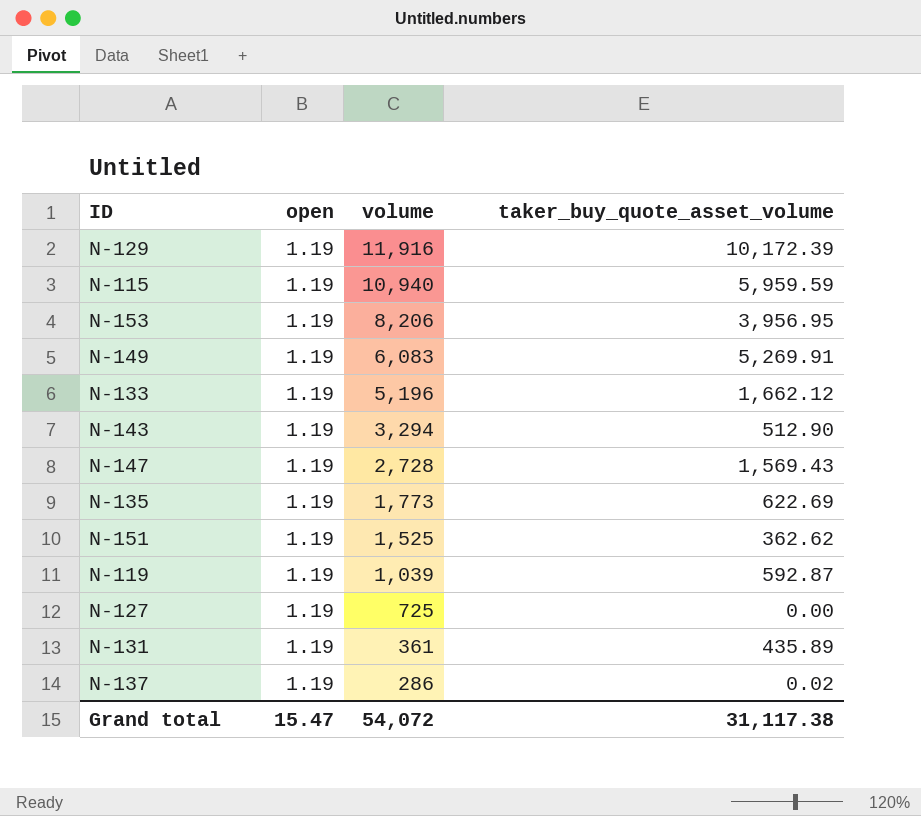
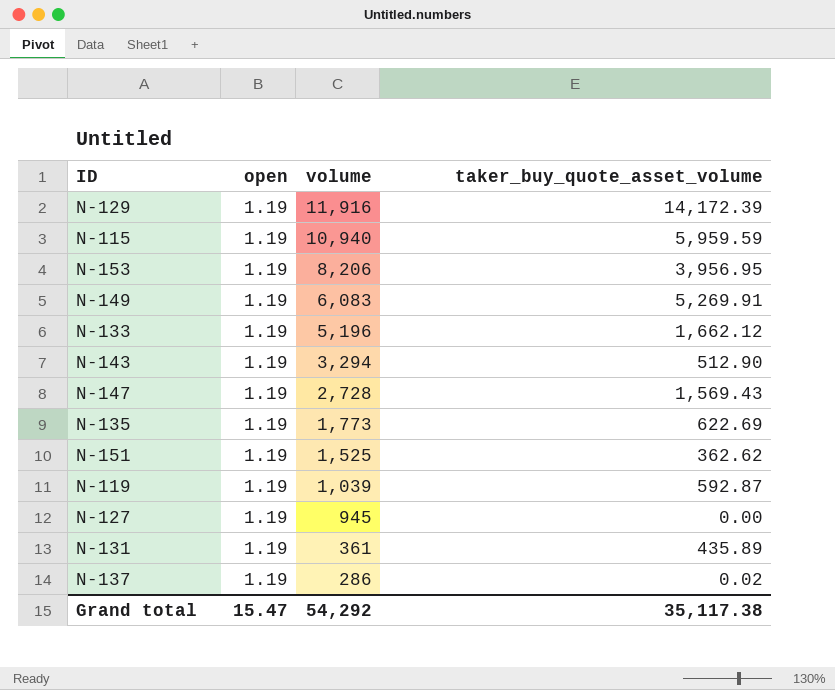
N-129 | taker_buy_quote_asset_volume: 10,172.39 -> 14,172.39
N-127 | volume: 725 -> 945
Grand total | volume: 54,072 -> 54,292
Grand total | taker_buy_quote_asset_volume: 31,117.38 -> 35,117.38

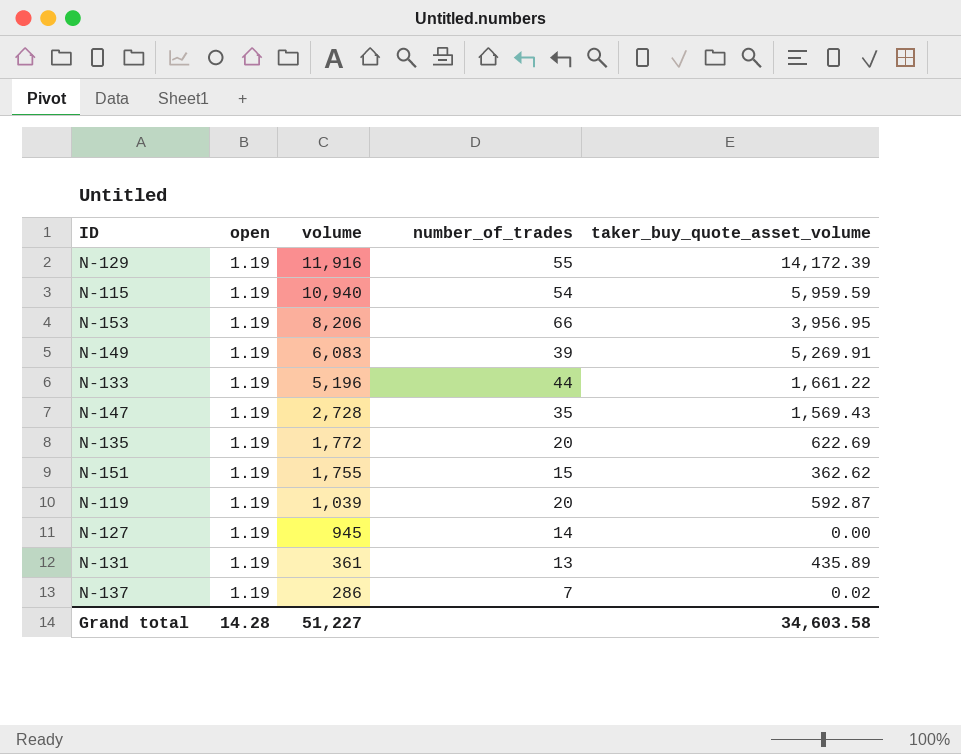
column number_of_trades | position: none -> 4
row N-143: 1.19 | 3,294 | 512.90 -> none
N-133 | taker_buy_quote_asset_volume: 1,662.12 -> 1,661.22
N-135 | volume: 1,773 -> 1,772
N-151 | volume: 1,525 -> 1,755
Grand total | open: 15.47 -> 14.28
Grand total | volume: 54,292 -> 51,227
Grand total | taker_buy_quote_asset_volume: 35,117.38 -> 34,603.58

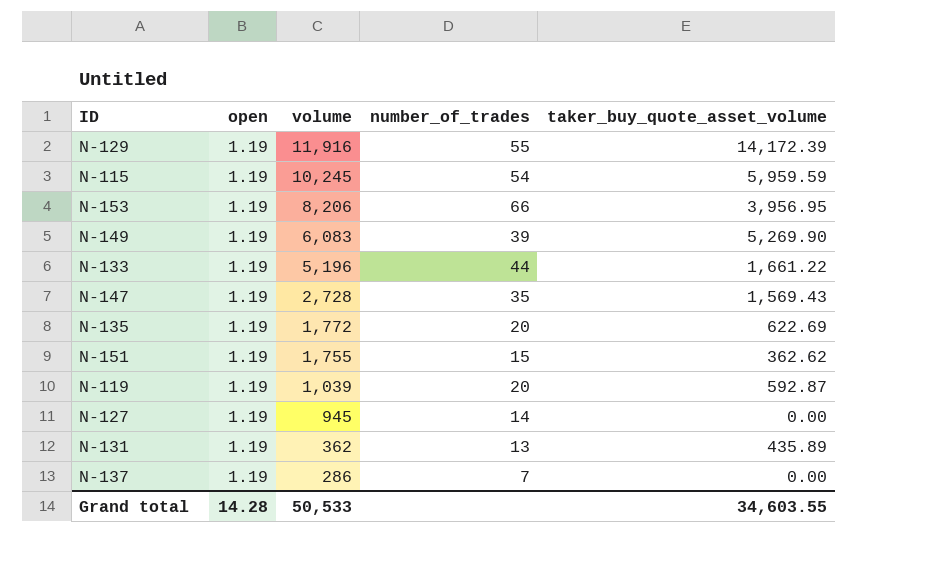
N-115 | volume: 10,940 -> 10,245
N-149 | taker_buy_quote_asset_volume: 5,269.91 -> 5,269.90
N-131 | volume: 361 -> 362
N-137 | taker_buy_quote_asset_volume: 0.02 -> 0.00
Grand total | volume: 51,227 -> 50,533
Grand total | taker_buy_quote_asset_volume: 34,603.58 -> 34,603.55

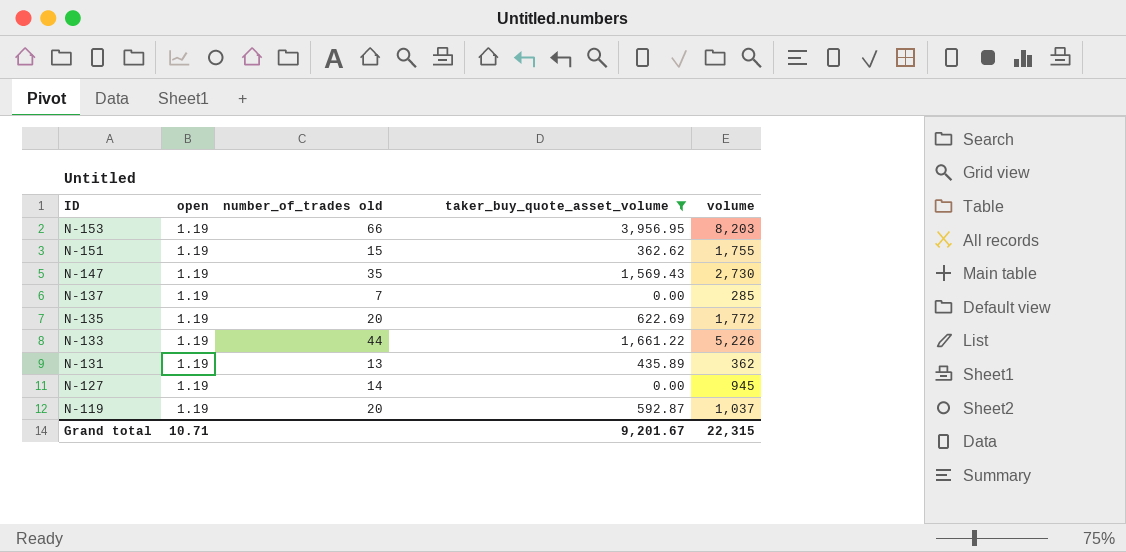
filter: none -> taker_buy_quote_asset_volume <= 3,956.95
row order: volume descending -> ID descending
column name: number_of_trades -> number_of_trades old
column volume | position: 3 -> 5
N-153 | volume: 8,206 -> 8,203
N-147 | volume: 2,728 -> 2,730
N-137 | volume: 286 -> 285
N-133 | volume: 5,196 -> 5,226
N-119 | volume: 1,039 -> 1,037
Grand total | open: 14.28 -> 10.71
Grand total | taker_buy_quote_asset_volume: 34,603.55 -> 9,201.67
Grand total | volume: 50,533 -> 22,315

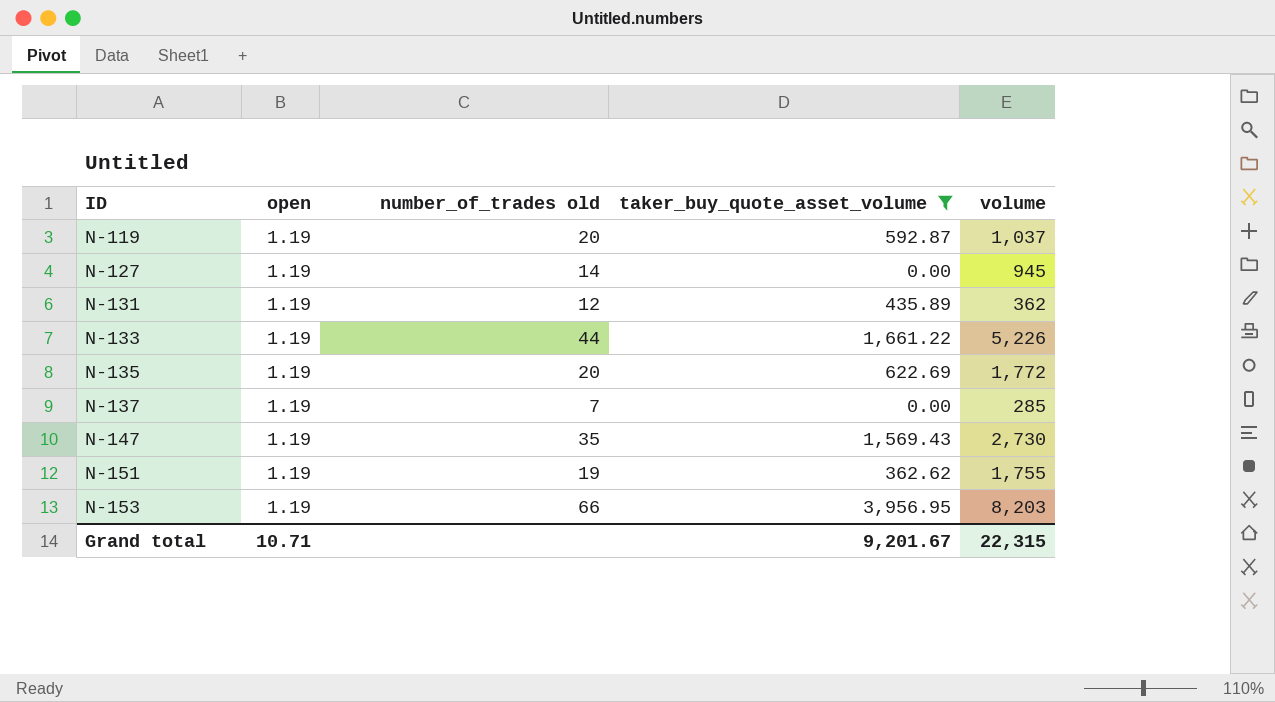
row order: ID descending -> ID ascending
N-131 | number_of_trades old: 13 -> 12
N-151 | number_of_trades old: 15 -> 19

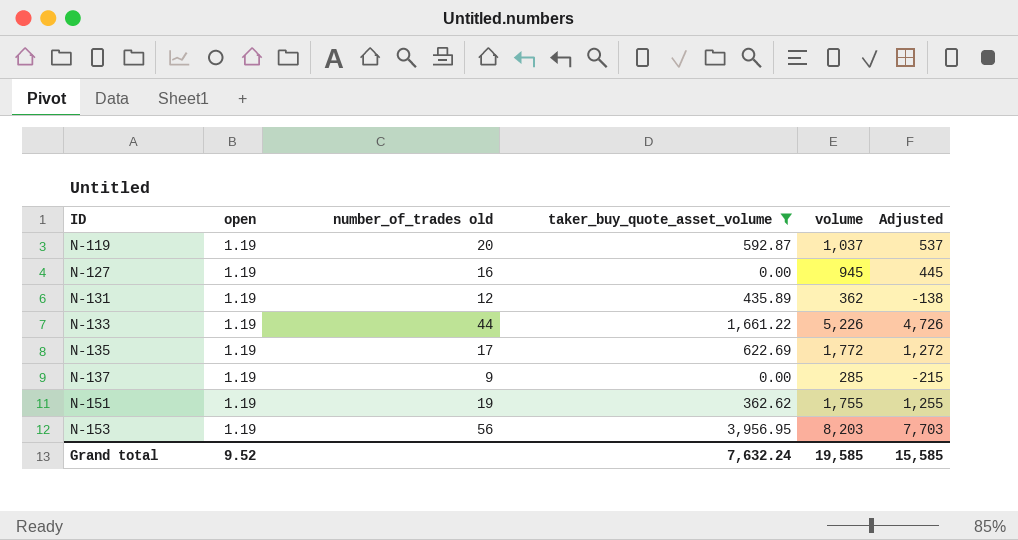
column Adjusted | formula: none -> [volume] - 500
row N-147: 1.19 | 35 | 1,569.43 | 2,730 -> none
N-127 | number_of_trades old: 14 -> 16
N-135 | number_of_trades old: 20 -> 17
N-137 | number_of_trades old: 7 -> 9
N-153 | number_of_trades old: 66 -> 56
Grand total | open: 10.71 -> 9.52
Grand total | taker_buy_quote_asset_volume: 9,201.67 -> 7,632.24
Grand total | volume: 22,315 -> 19,585

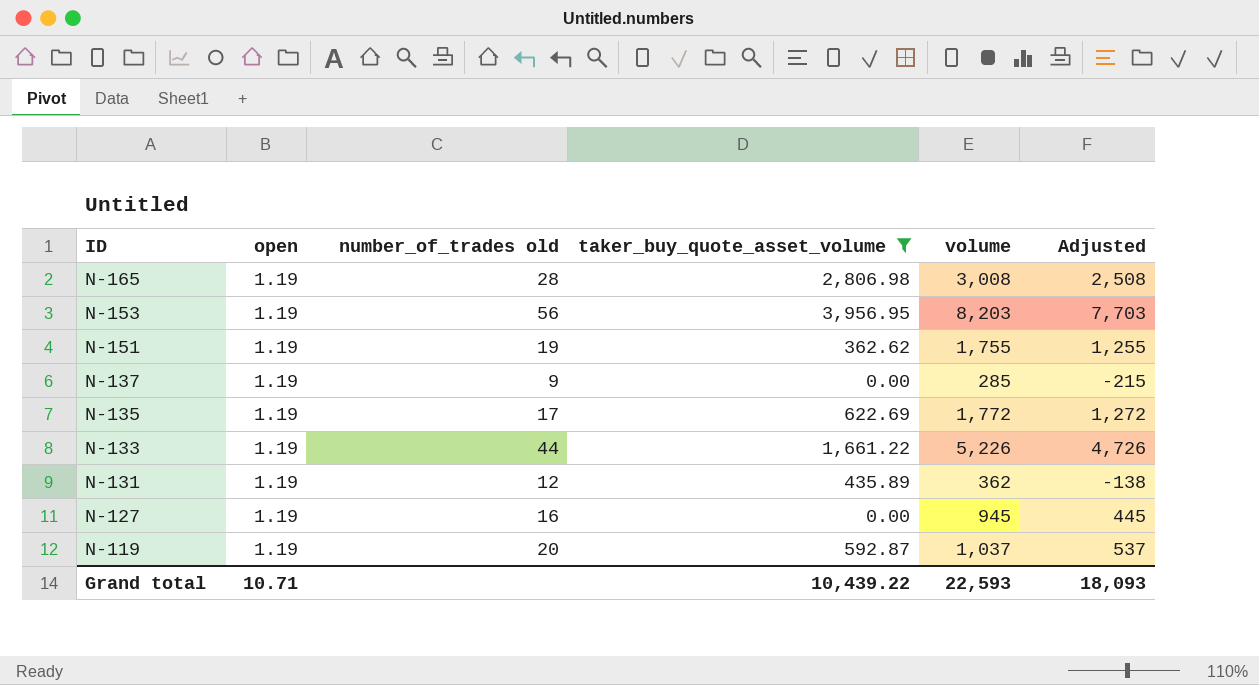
row order: ID ascending -> ID descending
row N-165: none -> 1.19 | 28 | 2,806.98 | 3,008 | 2,508
Grand total | open: 9.52 -> 10.71
Grand total | taker_buy_quote_asset_volume: 7,632.24 -> 10,439.22
Grand total | volume: 19,585 -> 22,593
Grand total | Adjusted: 15,585 -> 18,093

